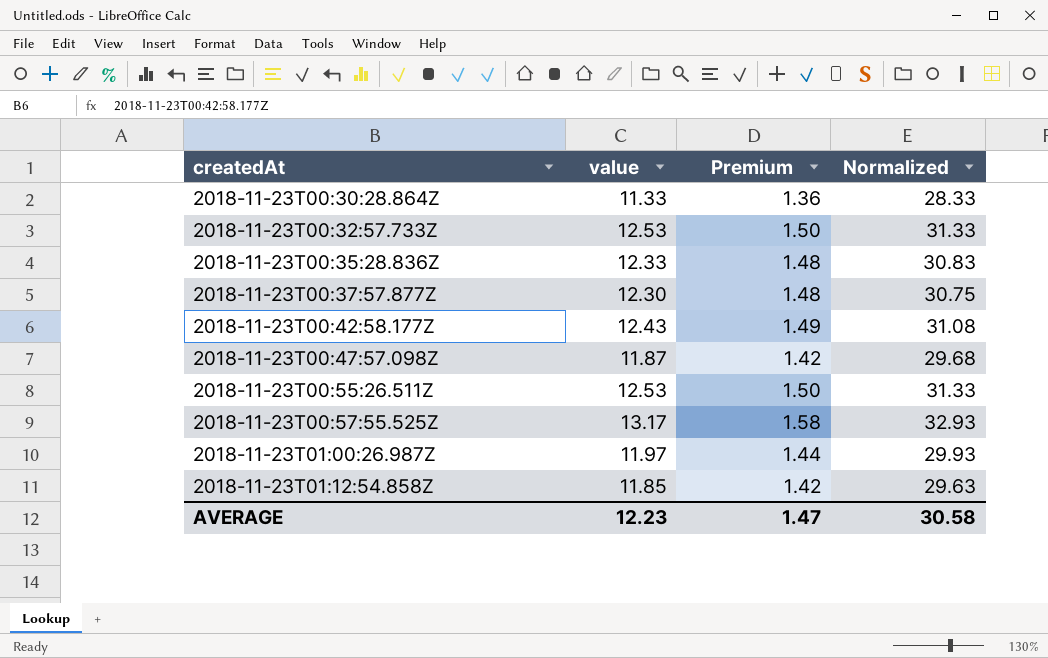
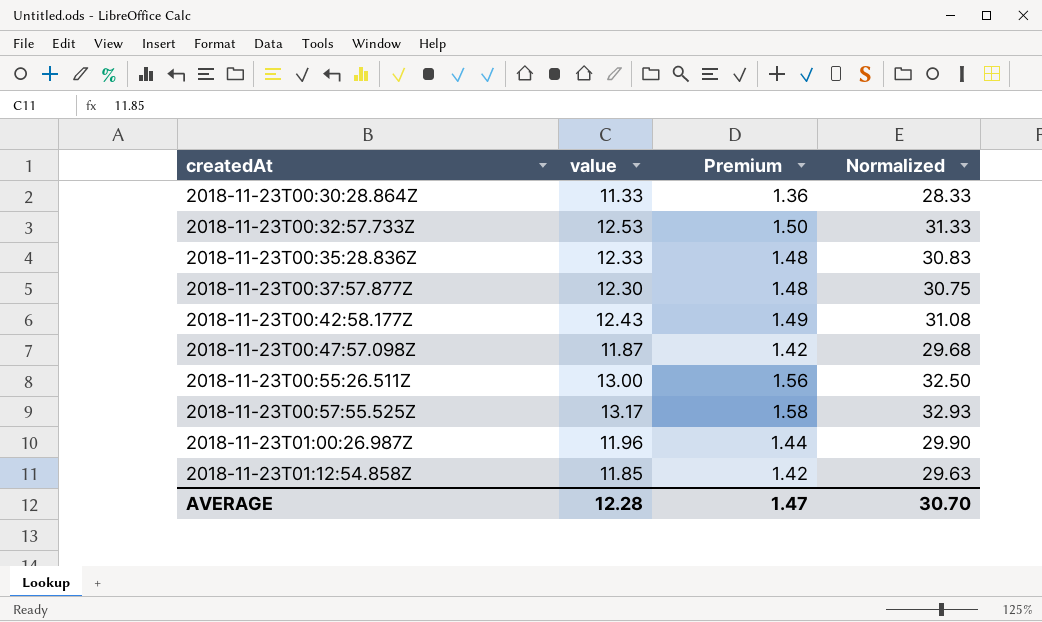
2018-11-23T00:55:26.511Z | value: 12.53 -> 13.00
2018-11-23T00:55:26.511Z | Premium: 1.50 -> 1.56
2018-11-23T00:55:26.511Z | Normalized: 31.33 -> 32.50
2018-11-23T01:00:26.987Z | value: 11.97 -> 11.96
2018-11-23T01:00:26.987Z | Normalized: 29.93 -> 29.90
AVERAGE | value: 12.23 -> 12.28
AVERAGE | Normalized: 30.58 -> 30.70

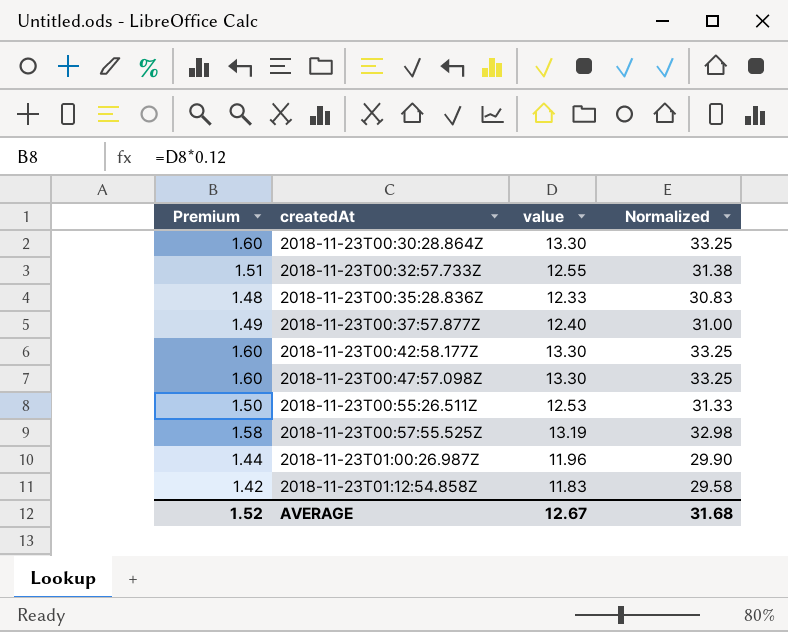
column Premium | position: 3 -> 1
2018-11-23T00:30:28.864Z | Premium: 1.36 -> 1.60
2018-11-23T00:30:28.864Z | value: 11.33 -> 13.30
2018-11-23T00:30:28.864Z | Normalized: 28.33 -> 33.25
2018-11-23T00:32:57.733Z | Premium: 1.50 -> 1.51
2018-11-23T00:32:57.733Z | value: 12.53 -> 12.55
2018-11-23T00:32:57.733Z | Normalized: 31.33 -> 31.38
2018-11-23T00:37:57.877Z | Premium: 1.48 -> 1.49
2018-11-23T00:37:57.877Z | value: 12.30 -> 12.40
2018-11-23T00:37:57.877Z | Normalized: 30.75 -> 31.00
2018-11-23T00:42:58.177Z | Premium: 1.49 -> 1.60
2018-11-23T00:42:58.177Z | value: 12.43 -> 13.30
2018-11-23T00:42:58.177Z | Normalized: 31.08 -> 33.25
2018-11-23T00:47:57.098Z | Premium: 1.42 -> 1.60
2018-11-23T00:47:57.098Z | value: 11.87 -> 13.30
2018-11-23T00:47:57.098Z | Normalized: 29.68 -> 33.25
2018-11-23T00:55:26.511Z | Premium: 1.56 -> 1.50
2018-11-23T00:55:26.511Z | value: 13.00 -> 12.53
2018-11-23T00:55:26.511Z | Normalized: 32.50 -> 31.33
2018-11-23T00:57:55.525Z | value: 13.17 -> 13.19
2018-11-23T00:57:55.525Z | Normalized: 32.93 -> 32.98
2018-11-23T01:12:54.858Z | value: 11.85 -> 11.83
2018-11-23T01:12:54.858Z | Normalized: 29.63 -> 29.58
AVERAGE | Premium: 1.47 -> 1.52
AVERAGE | value: 12.28 -> 12.67
AVERAGE | Normalized: 30.70 -> 31.68

